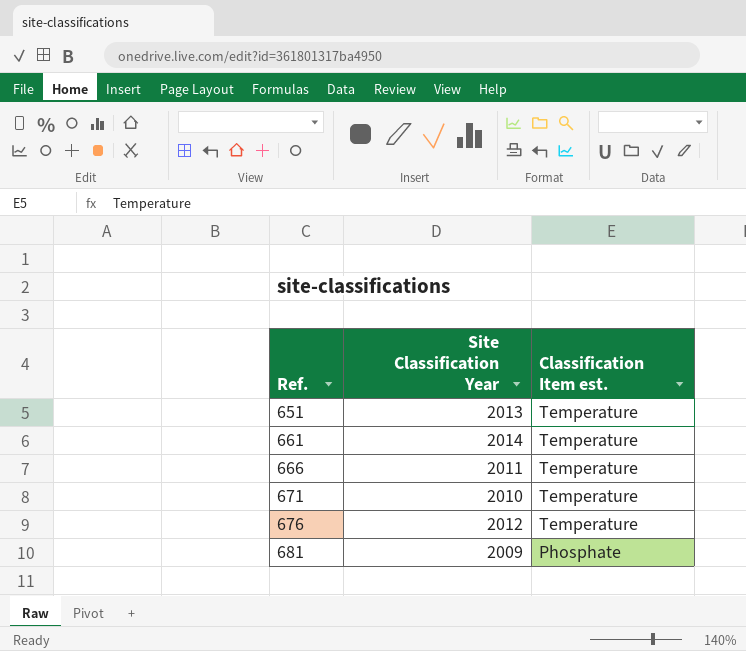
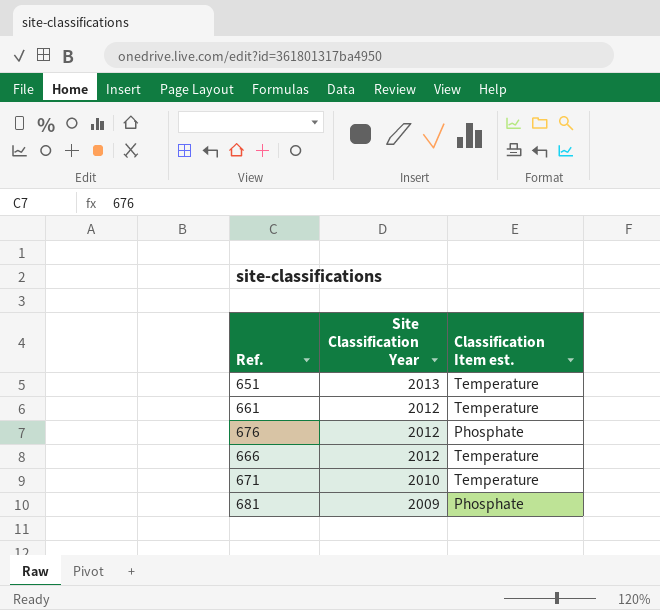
row order: Ref. ascending -> Site Classification Year descending
661 | Site Classification Year: 2014 -> 2012
676 | Classification Item est.: Temperature -> Phosphate
666 | Site Classification Year: 2011 -> 2012

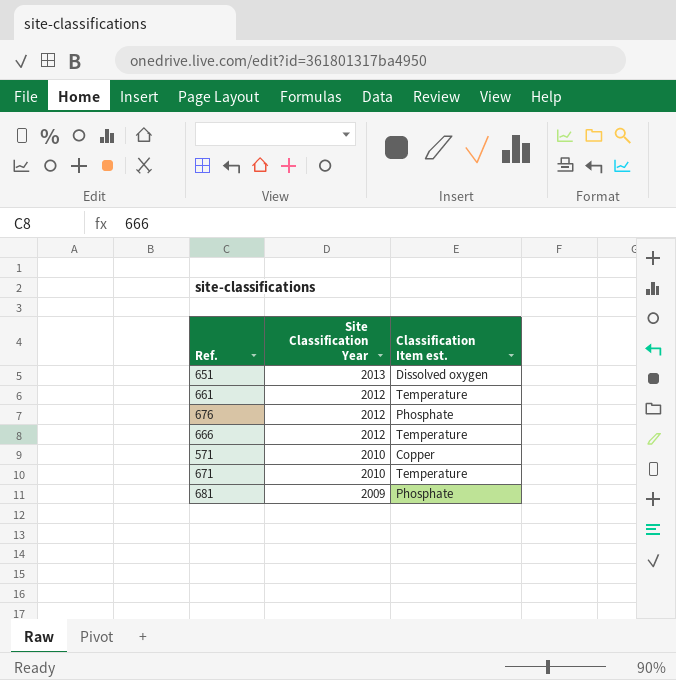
651 | Classification Item est.: Temperature -> Dissolved oxygen
row 571: none -> 2010 | Copper

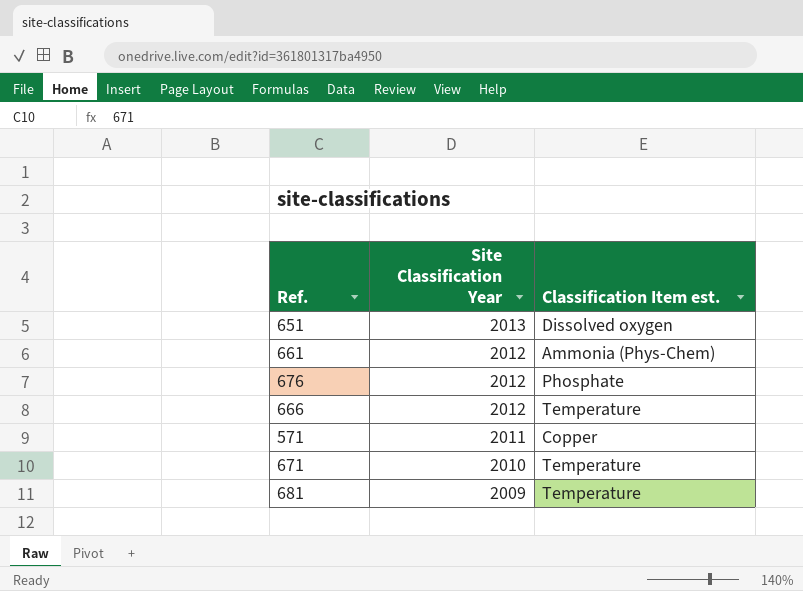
661 | Classification Item est.: Temperature -> Ammonia (Phys-Chem)
571 | Site Classification Year: 2010 -> 2011
681 | Classification Item est.: Phosphate -> Temperature

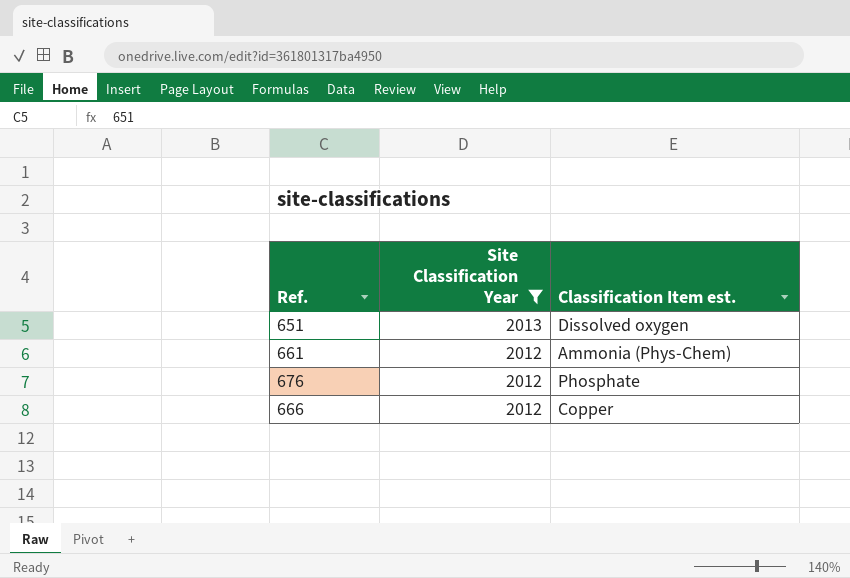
filter: none -> Site Classification Year >= 2012
666 | Classification Item est.: Temperature -> Copper

